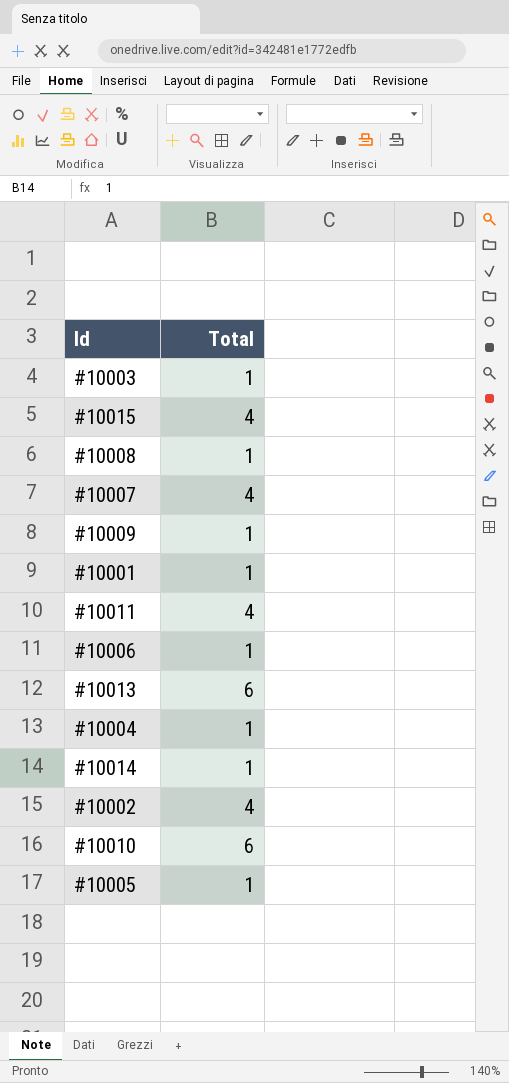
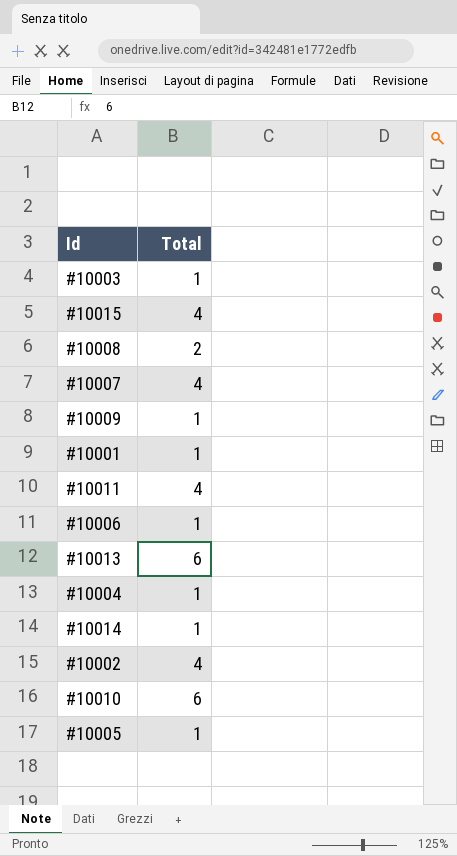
#10008 | Total: 1 -> 2

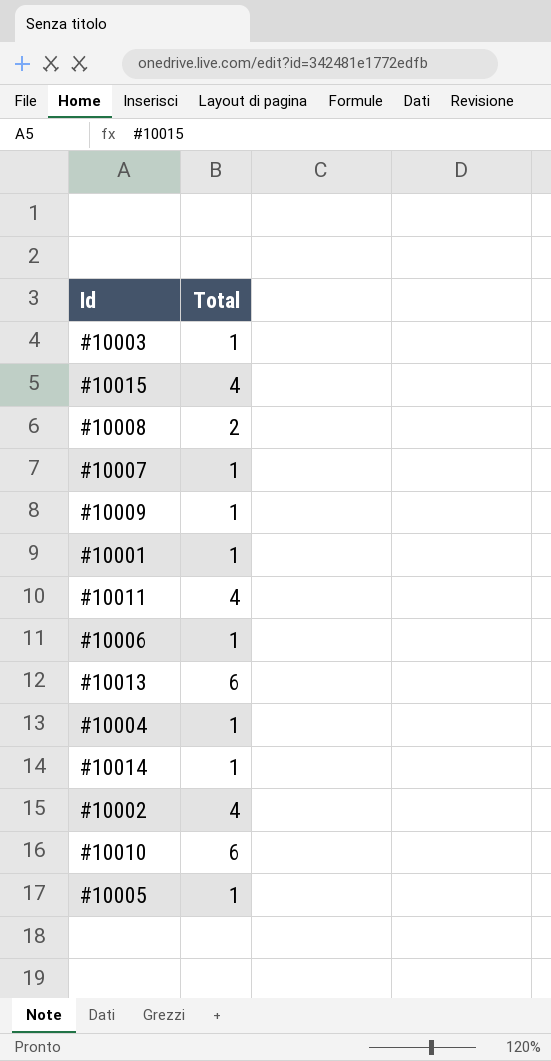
#10007 | Total: 4 -> 1

